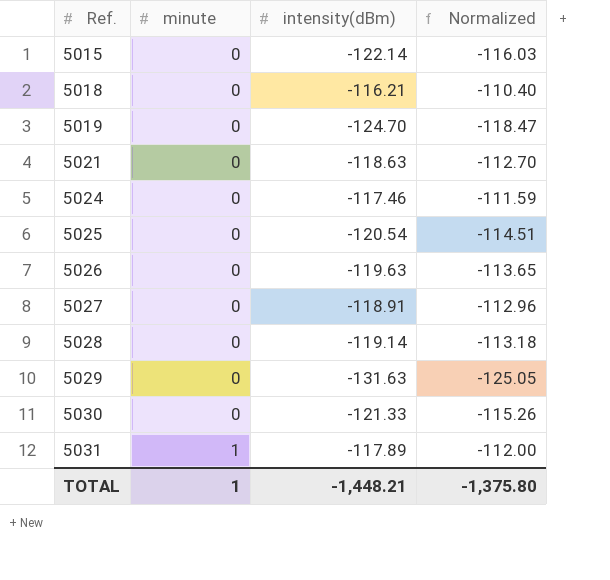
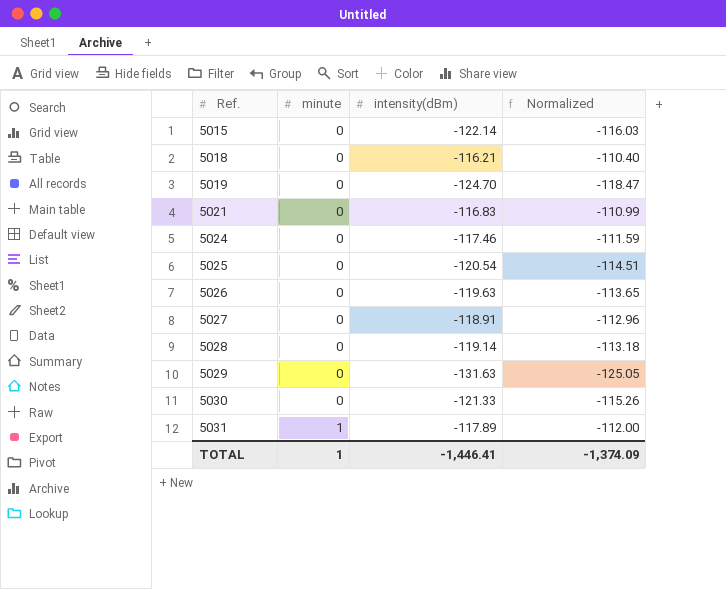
5021 | intensity(dBm): -118.63 -> -116.83
5021 | Normalized: -112.70 -> -110.99
TOTAL | intensity(dBm): -1,448.21 -> -1,446.41
TOTAL | Normalized: -1,375.80 -> -1,374.09

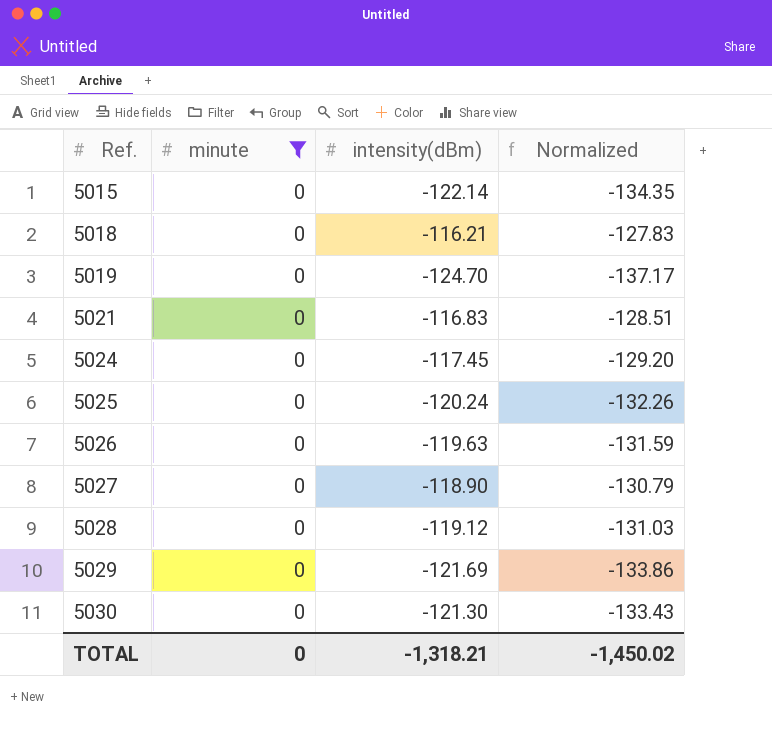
filter: none -> minute = 0
column Normalized | formula: [intensity(dBm)] * 0.95 -> [intensity(dBm)] * 1.1
5024 | intensity(dBm): -117.46 -> -117.45
5025 | intensity(dBm): -120.54 -> -120.24
5027 | intensity(dBm): -118.91 -> -118.90
5028 | intensity(dBm): -119.14 -> -119.12
5029 | intensity(dBm): -131.63 -> -121.69
5030 | intensity(dBm): -121.33 -> -121.30
TOTAL | minute: 1 -> 0
TOTAL | intensity(dBm): -1,446.41 -> -1,318.21
TOTAL | Normalized: -1,374.09 -> -1,450.02

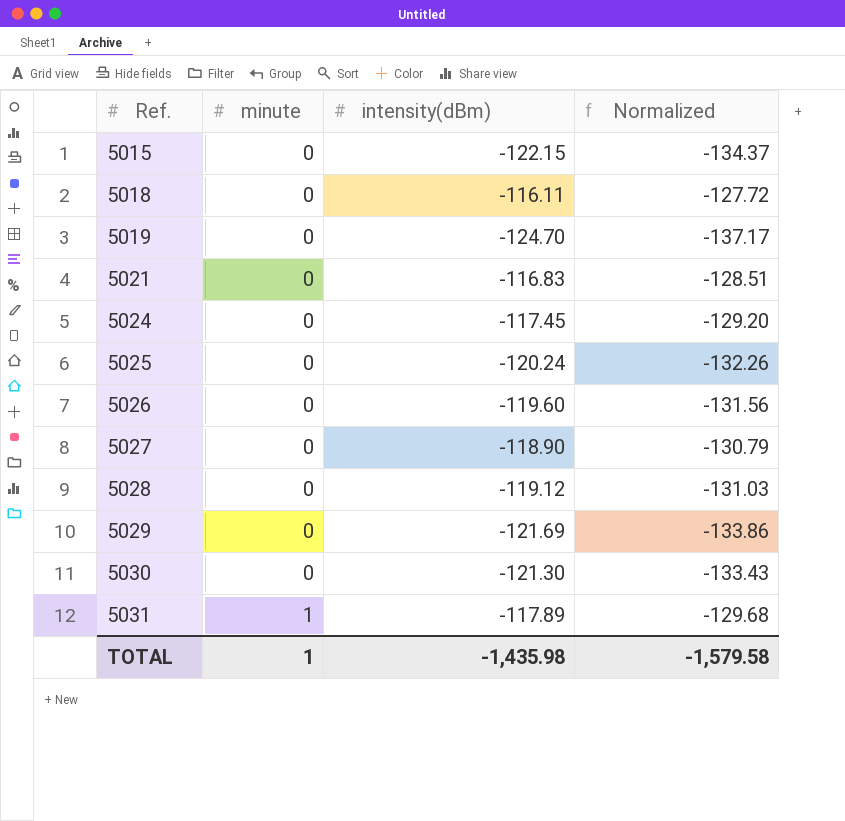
filter: minute = 0 -> none
5015 | intensity(dBm): -122.14 -> -122.15
5015 | Normalized: -134.35 -> -134.37
5018 | intensity(dBm): -116.21 -> -116.11
5018 | Normalized: -127.83 -> -127.72
5026 | intensity(dBm): -119.63 -> -119.60
5026 | Normalized: -131.59 -> -131.56
TOTAL | minute: 0 -> 1
TOTAL | intensity(dBm): -1,318.21 -> -1,435.98
TOTAL | Normalized: -1,450.02 -> -1,579.58

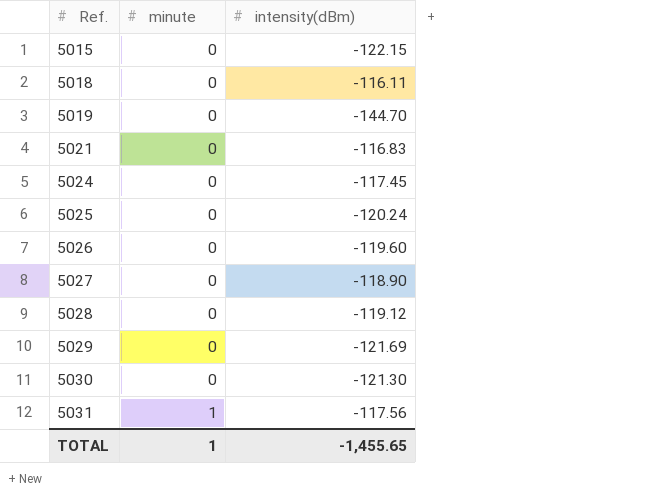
column Normalized | formula: [intensity(dBm)] * 1.1 -> none
5019 | intensity(dBm): -124.70 -> -144.70
5031 | intensity(dBm): -117.89 -> -117.56
TOTAL | intensity(dBm): -1,435.98 -> -1,455.65

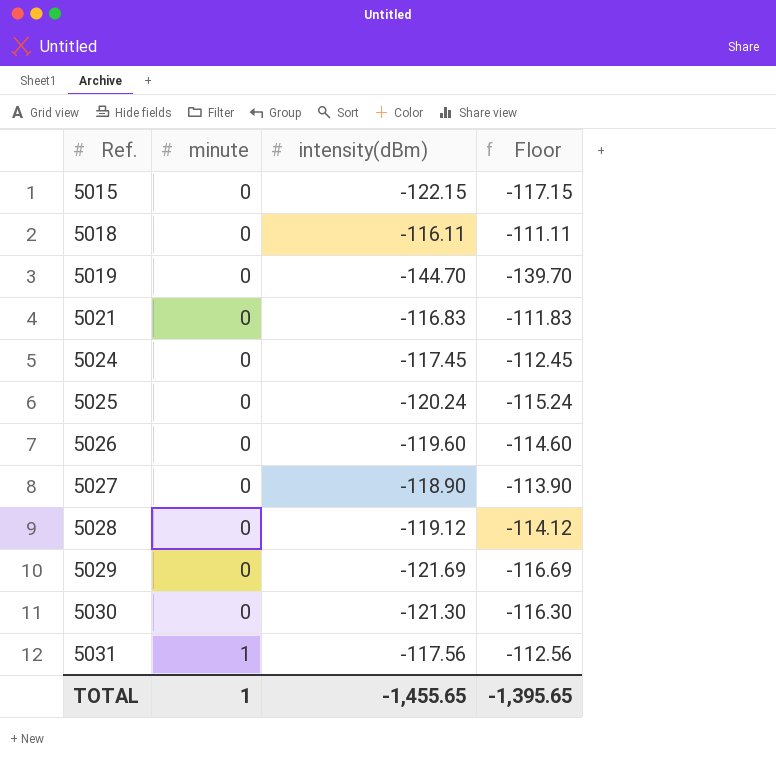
column Floor | formula: none -> [intensity(dBm)] + 5

